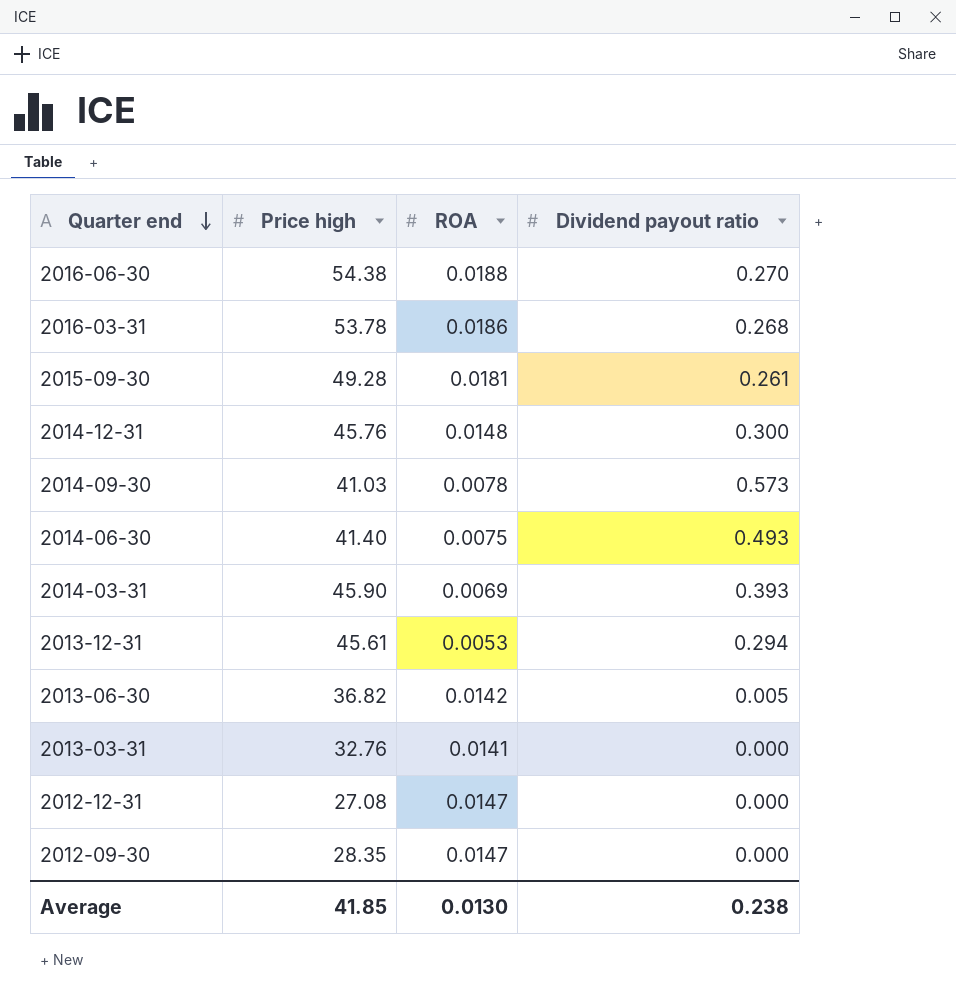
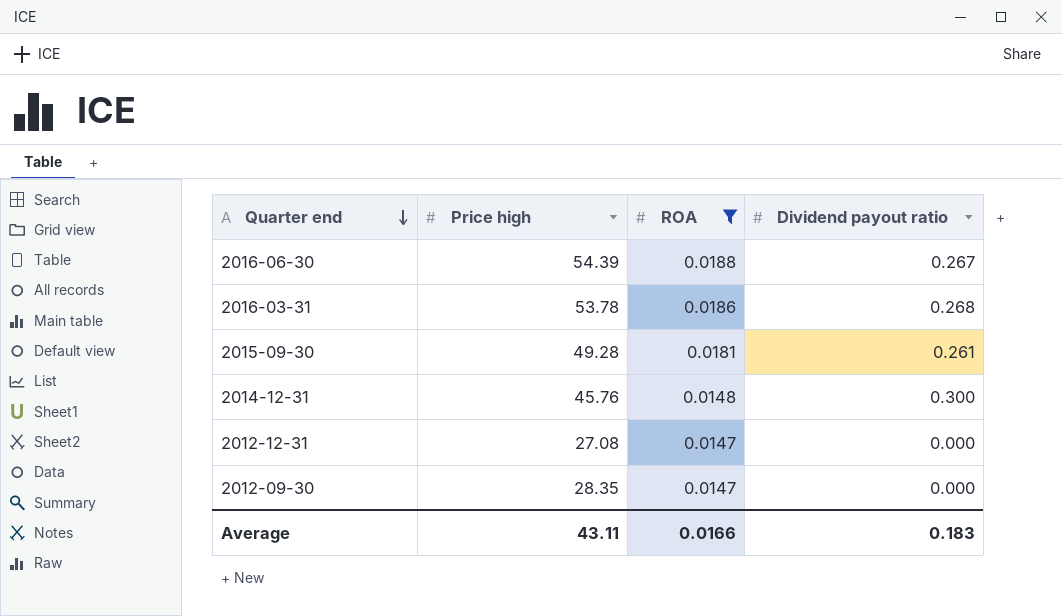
filter: none -> ROA >= 0.0147
2016-06-30 | Price high: 54.38 -> 54.39
2016-06-30 | Dividend payout ratio: 0.270 -> 0.267
Average | Price high: 41.85 -> 43.11
Average | ROA: 0.0130 -> 0.0166
Average | Dividend payout ratio: 0.238 -> 0.183

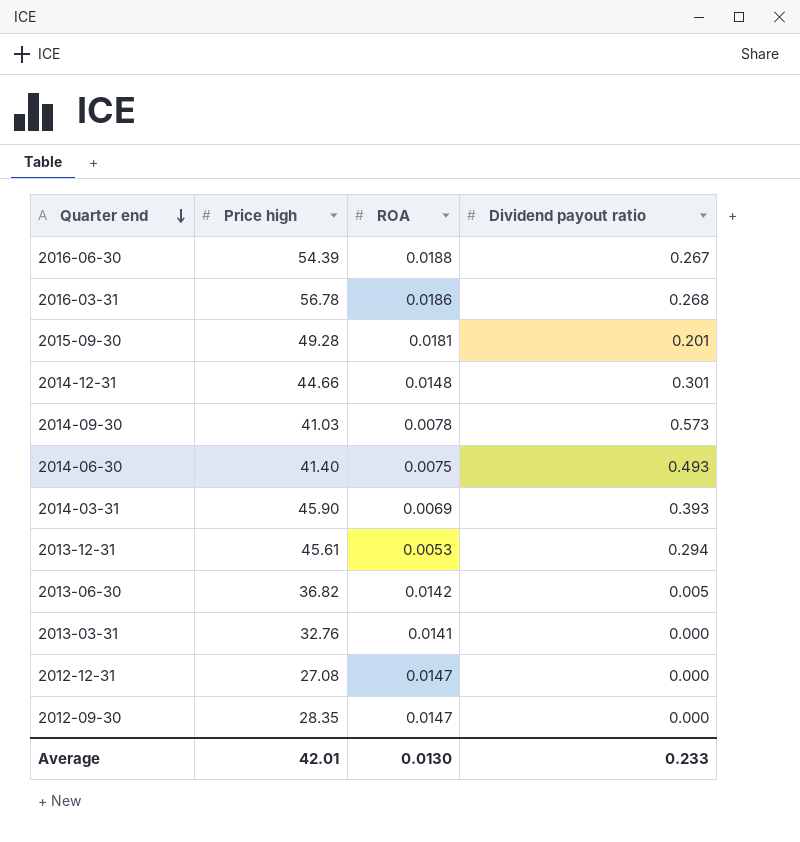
filter: ROA >= 0.0147 -> none
2016-03-31 | Price high: 53.78 -> 56.78
2015-09-30 | Dividend payout ratio: 0.261 -> 0.201
2014-12-31 | Price high: 45.76 -> 44.66
2014-12-31 | Dividend payout ratio: 0.300 -> 0.301
Average | Price high: 43.11 -> 42.01
Average | ROA: 0.0166 -> 0.0130
Average | Dividend payout ratio: 0.183 -> 0.233

